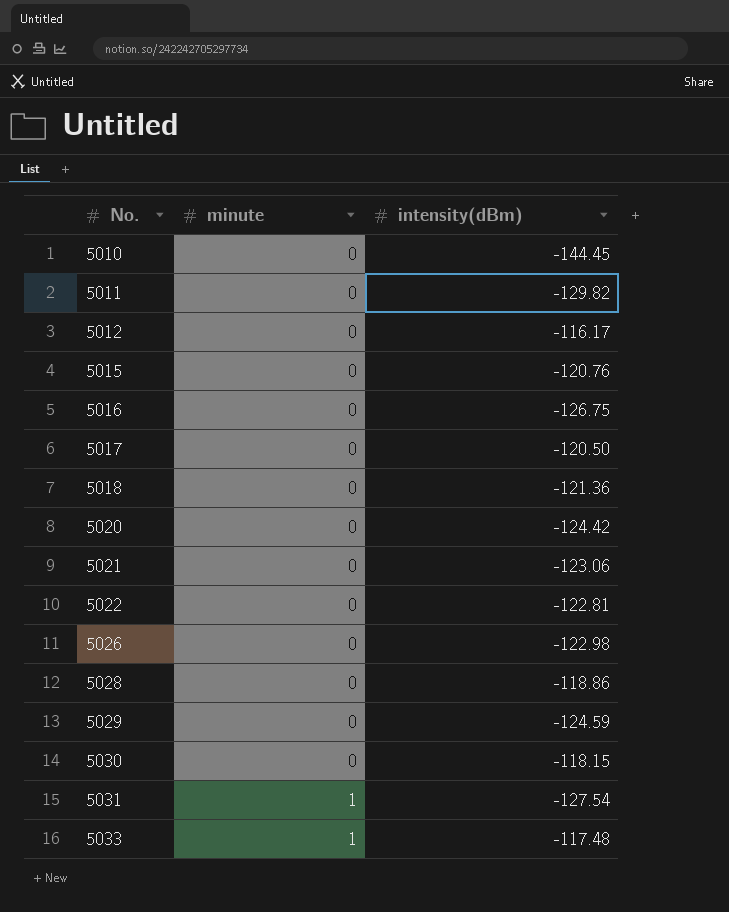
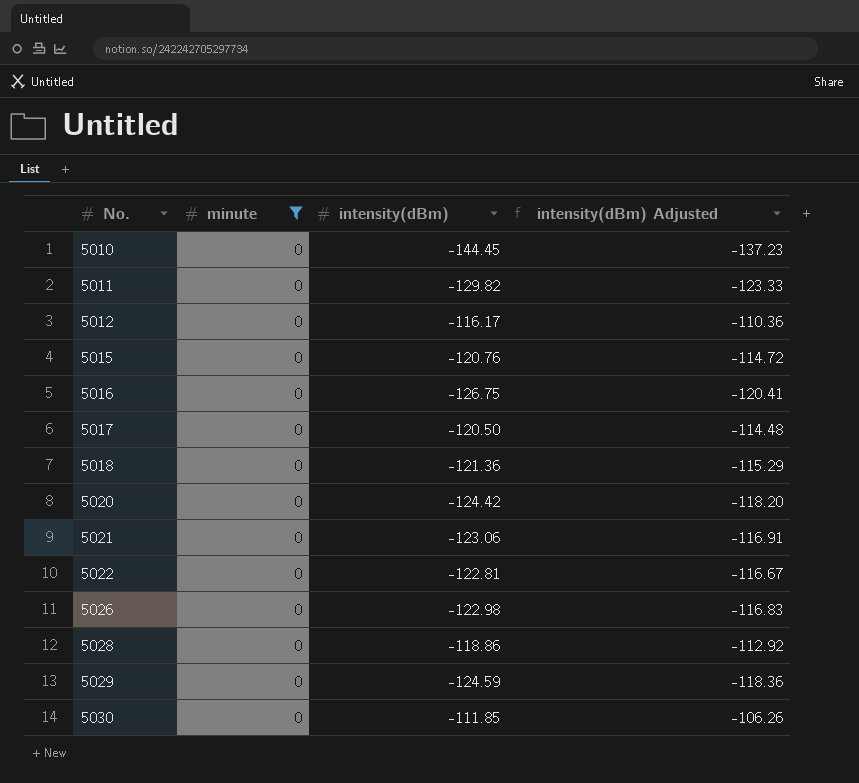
filter: none -> minute = 0
column intensity(dBm) Adjusted | formula: none -> [intensity(dBm)] * 0.95
5030 | intensity(dBm): -118.15 -> -111.85

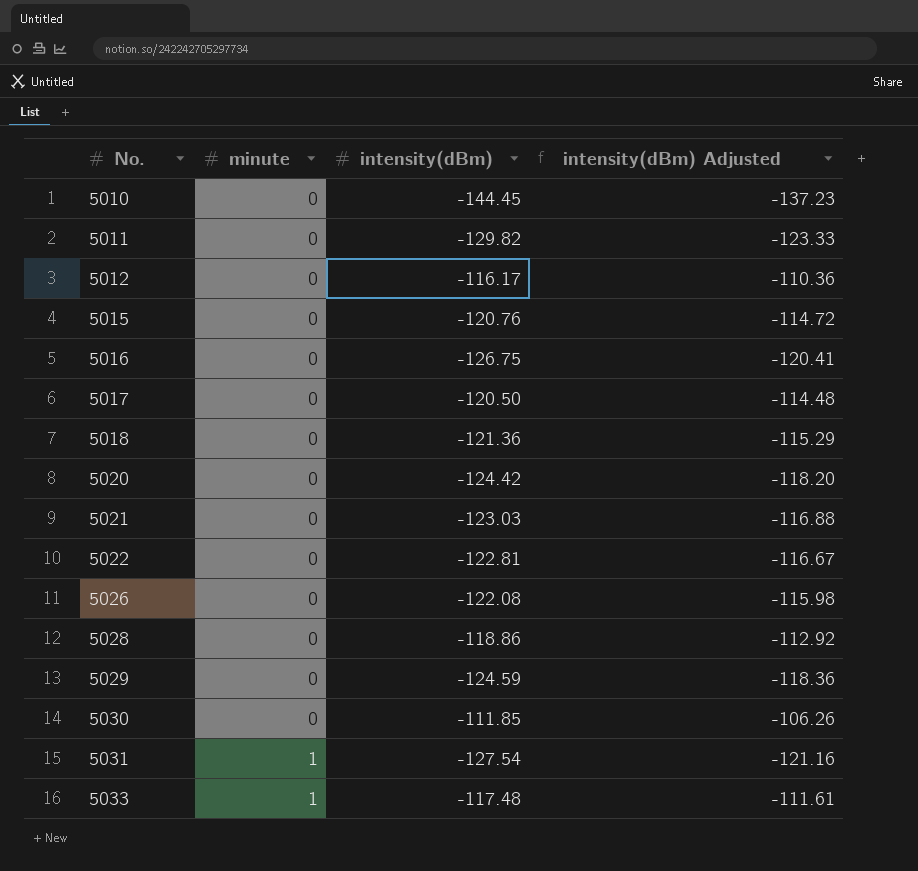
filter: minute = 0 -> none
5021 | intensity(dBm): -123.06 -> -123.03
5021 | intensity(dBm) Adjusted: -116.91 -> -116.88
5026 | intensity(dBm): -122.98 -> -122.08
5026 | intensity(dBm) Adjusted: -116.83 -> -115.98

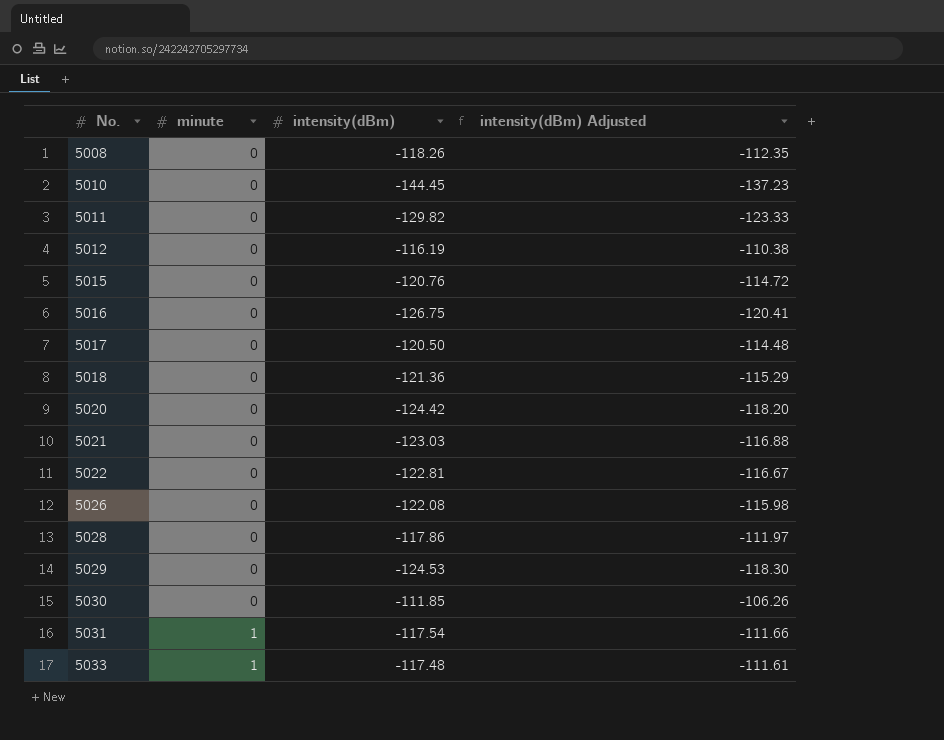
row 5008: none -> 0 | -118.26 | -112.35
5012 | intensity(dBm): -116.17 -> -116.19
5012 | intensity(dBm) Adjusted: -110.36 -> -110.38
5028 | intensity(dBm): -118.86 -> -117.86
5028 | intensity(dBm) Adjusted: -112.92 -> -111.97
5029 | intensity(dBm): -124.59 -> -124.53
5029 | intensity(dBm) Adjusted: -118.36 -> -118.30
5031 | intensity(dBm): -127.54 -> -117.54
5031 | intensity(dBm) Adjusted: -121.16 -> -111.66

